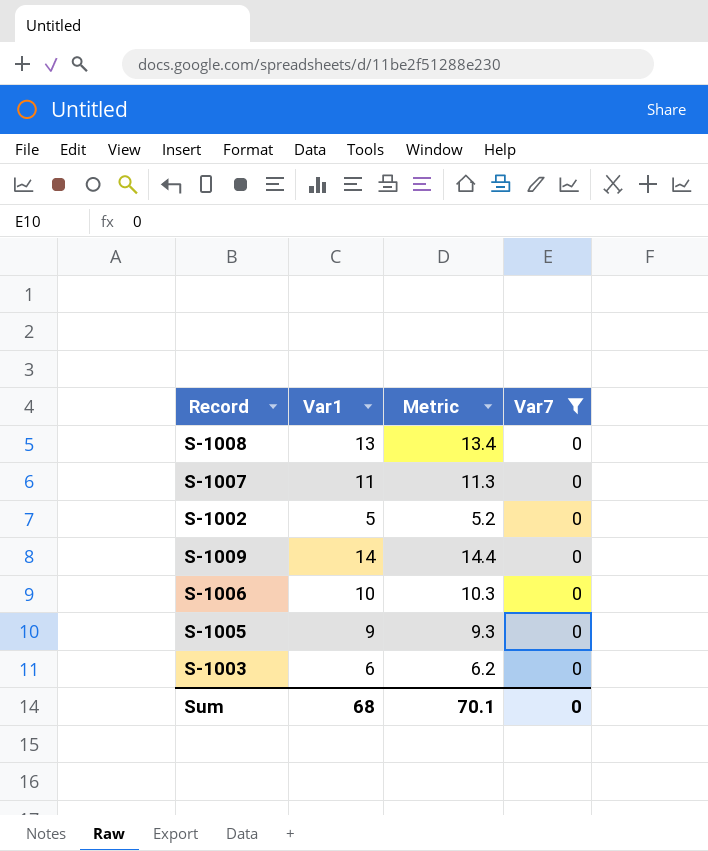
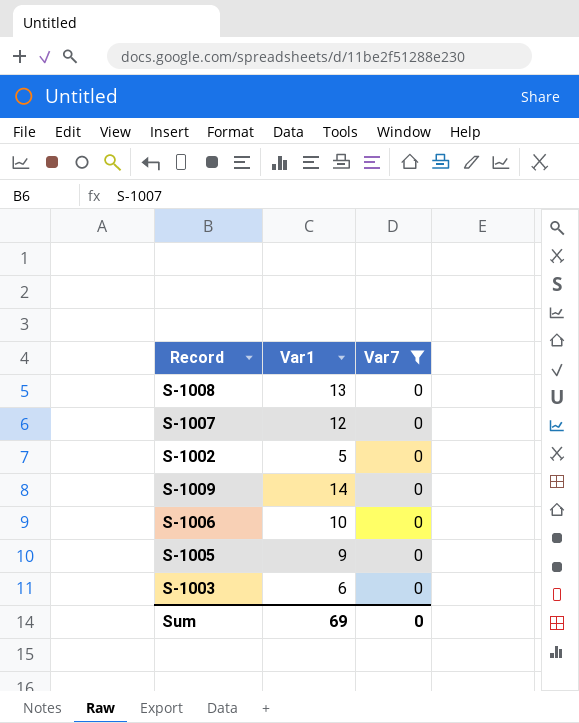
column Metric | formula: [Var1] * 1.03 -> none
S-1007 | Var1: 11 -> 12
Sum | Var1: 68 -> 69

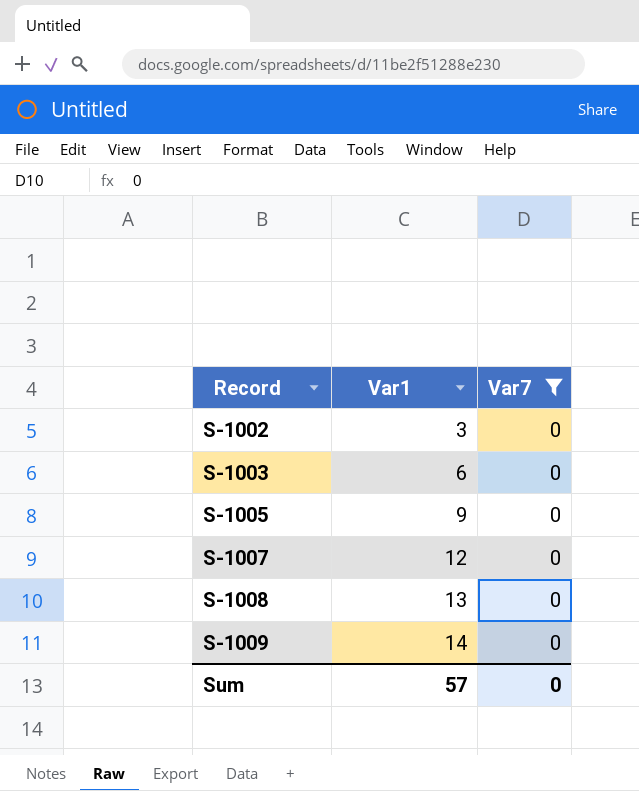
row order: none -> Record ascending
row S-1006: 10 | 0 -> none
S-1002 | Var1: 5 -> 3
Sum | Var1: 69 -> 57

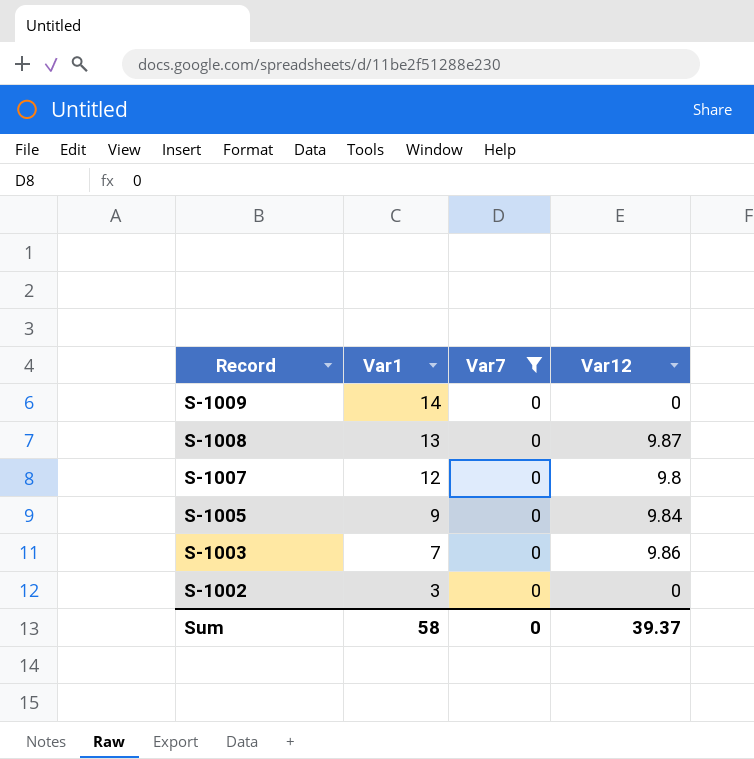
row order: Record ascending -> Record descending
column Var12 | position: none -> 4
S-1003 | Var1: 6 -> 7
Sum | Var1: 57 -> 58

